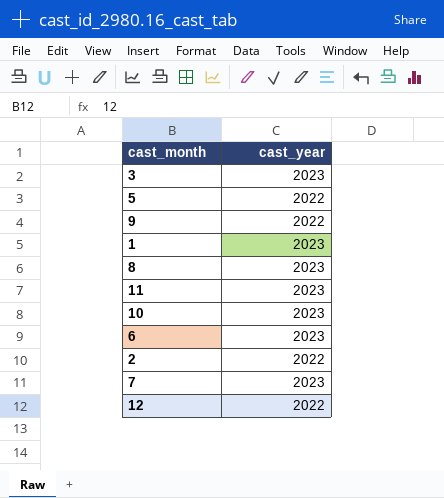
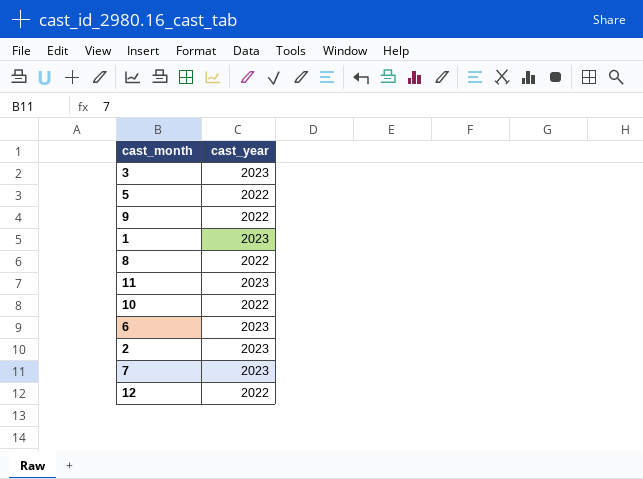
8 | cast_year: 2023 -> 2022
10 | cast_year: 2023 -> 2022
2 | cast_year: 2022 -> 2023

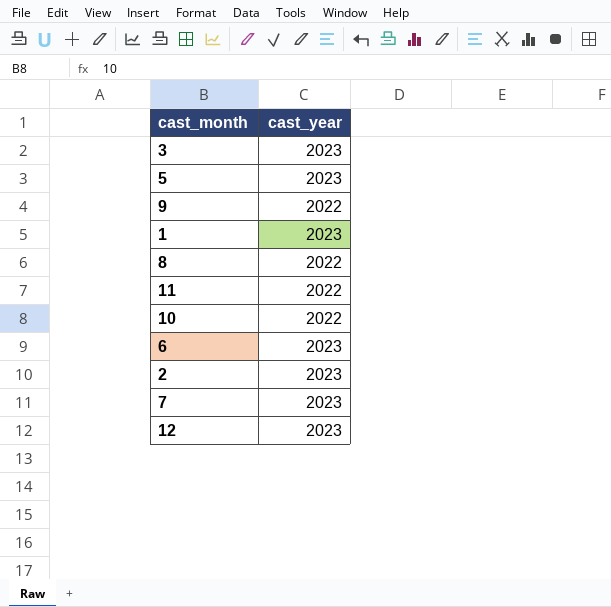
5 | cast_year: 2022 -> 2023
11 | cast_year: 2023 -> 2022
12 | cast_year: 2022 -> 2023

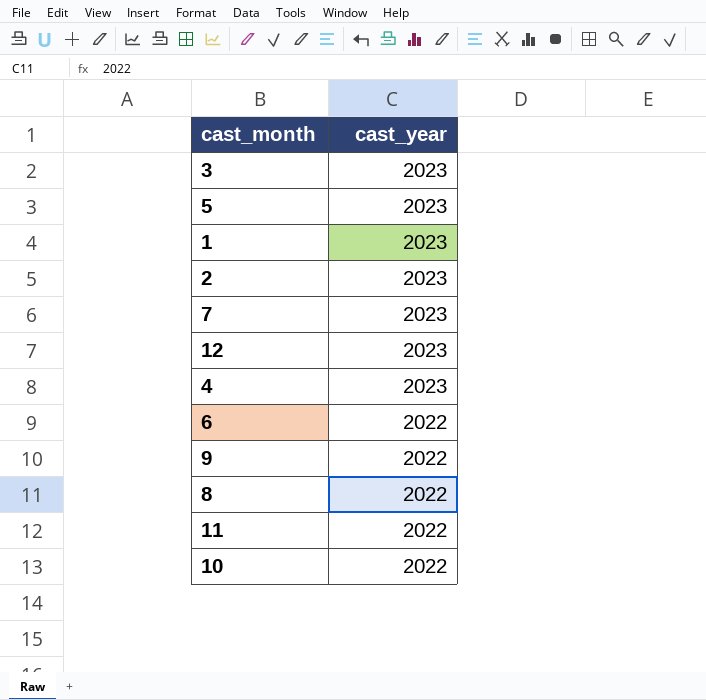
row order: none -> cast_year descending
row 4: none -> 2023
6 | cast_year: 2023 -> 2022

